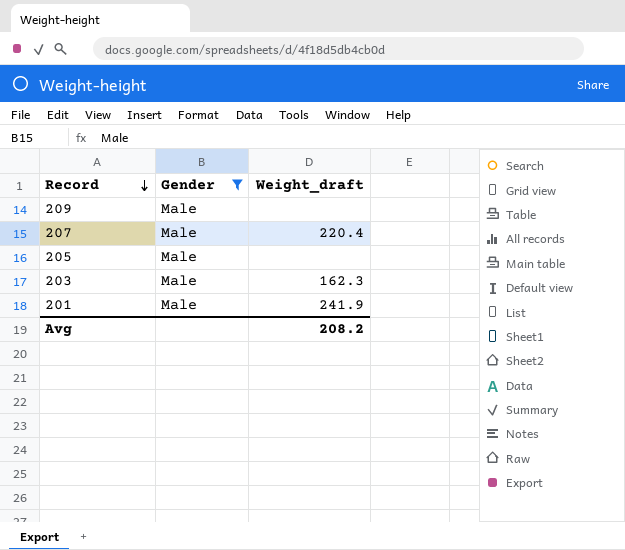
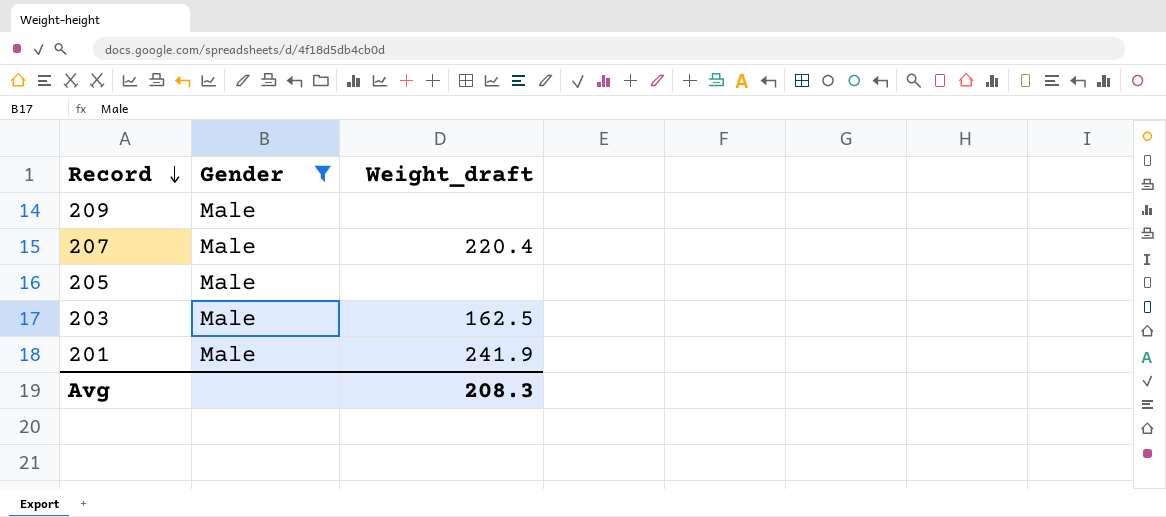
203 | Weight_draft: 162.3 -> 162.5
Avg | Weight_draft: 208.2 -> 208.3

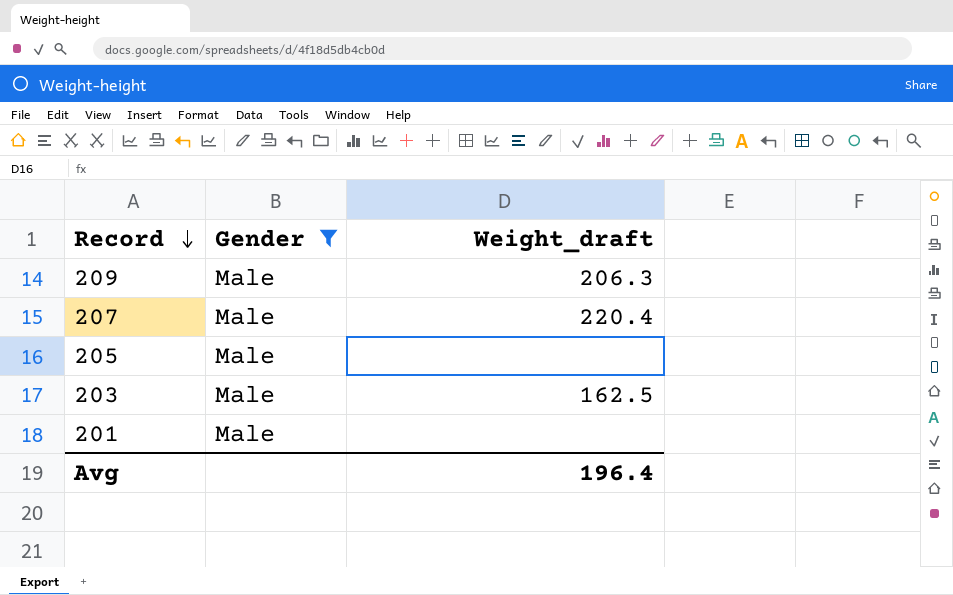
209 | Weight_draft: none -> 206.3
201 | Weight_draft: 241.9 -> none
Avg | Weight_draft: 208.3 -> 196.4

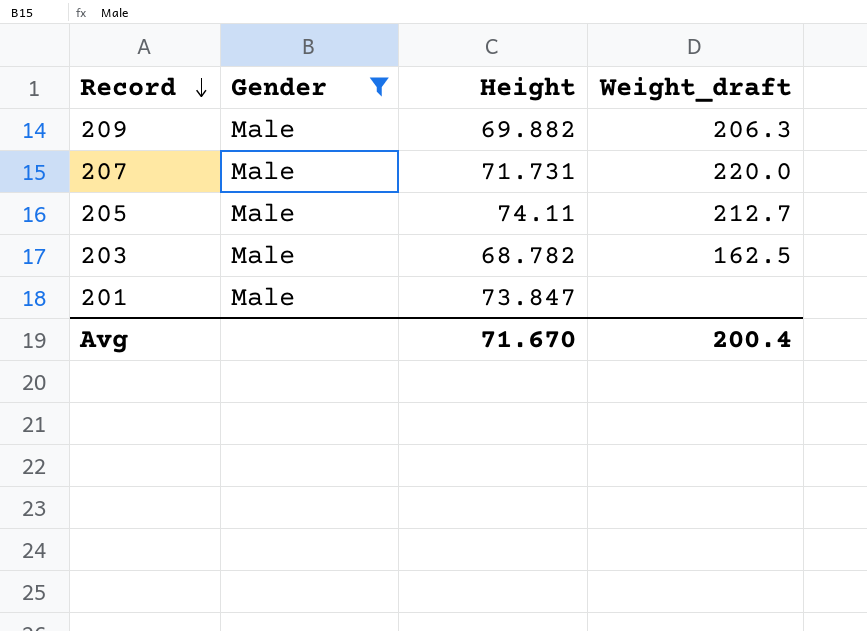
column Height | position: none -> 3
207 | Weight_draft: 220.4 -> 220.0
205 | Weight_draft: none -> 212.7
Avg | Weight_draft: 196.4 -> 200.4

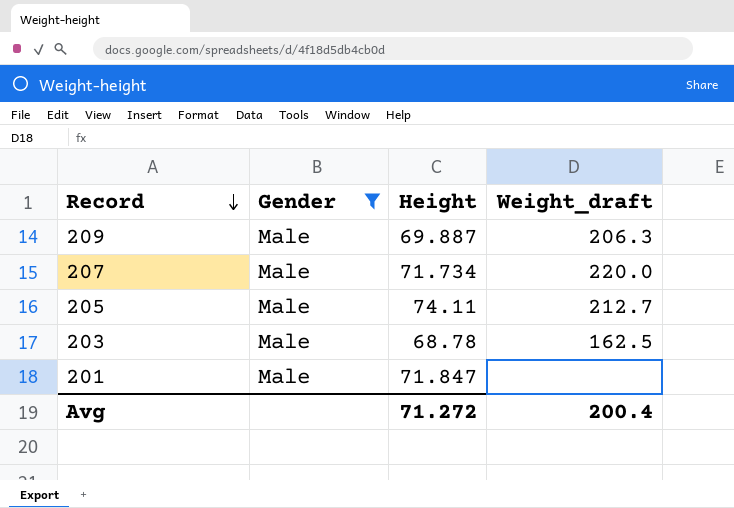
209 | Height: 69.882 -> 69.887
207 | Height: 71.731 -> 71.734
203 | Height: 68.782 -> 68.78
201 | Height: 73.847 -> 71.847
Avg | Height: 71.670 -> 71.272

